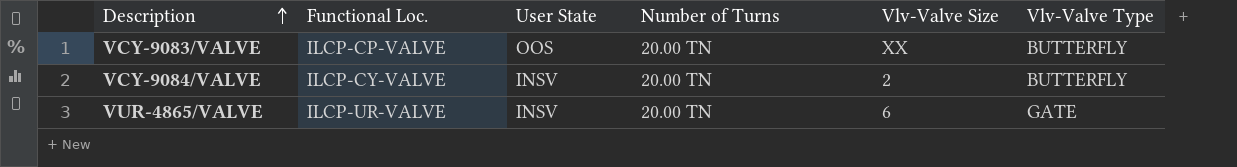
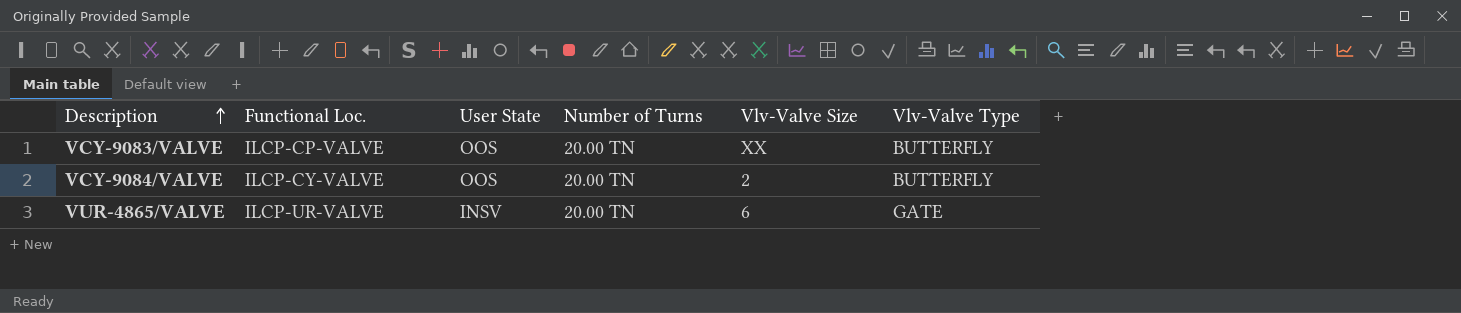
VCY-9084/VALVE | User State: INSV -> OOS

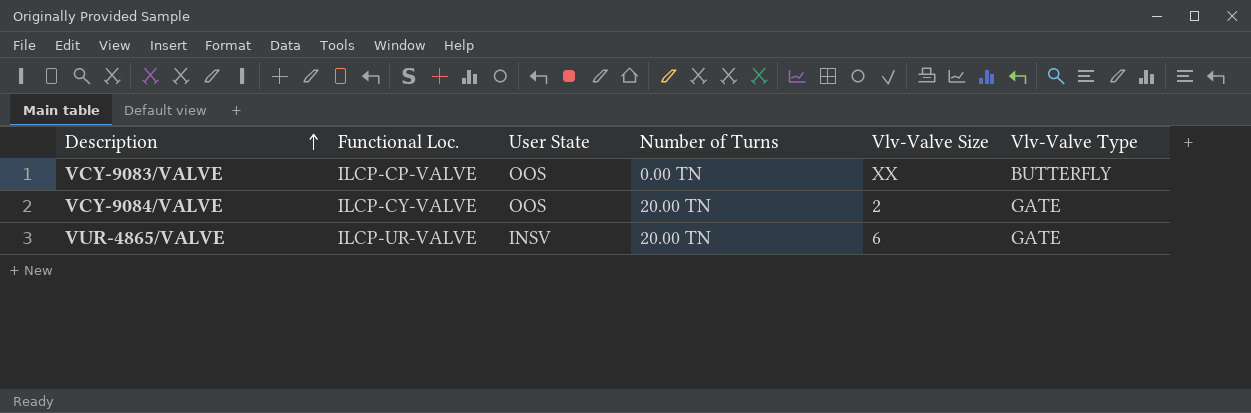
VCY-9083/VALVE | Number of Turns: 20.00 TN -> 0.00 TN
VCY-9084/VALVE | Vlv-Valve Type: BUTTERFLY -> GATE

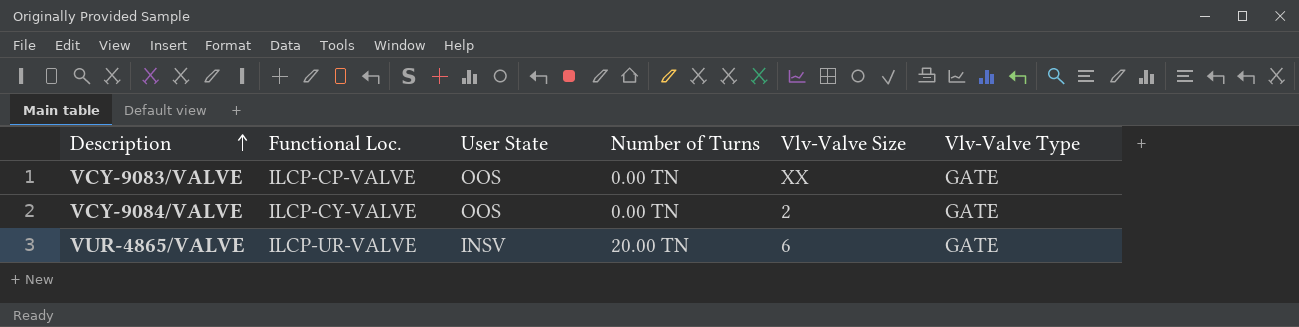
VCY-9083/VALVE | Vlv-Valve Type: BUTTERFLY -> GATE
VCY-9084/VALVE | Number of Turns: 20.00 TN -> 0.00 TN

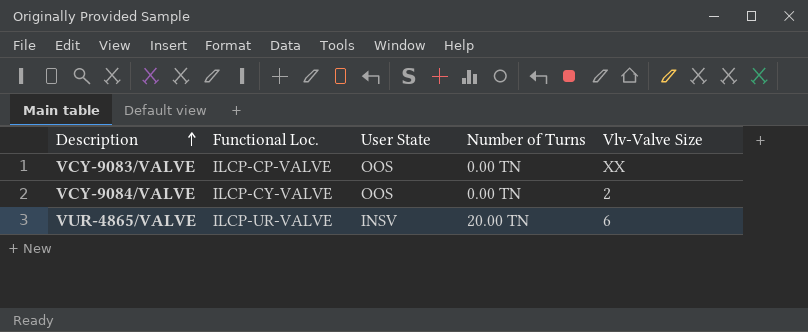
column Vlv-Valve Type | position: 6 -> none

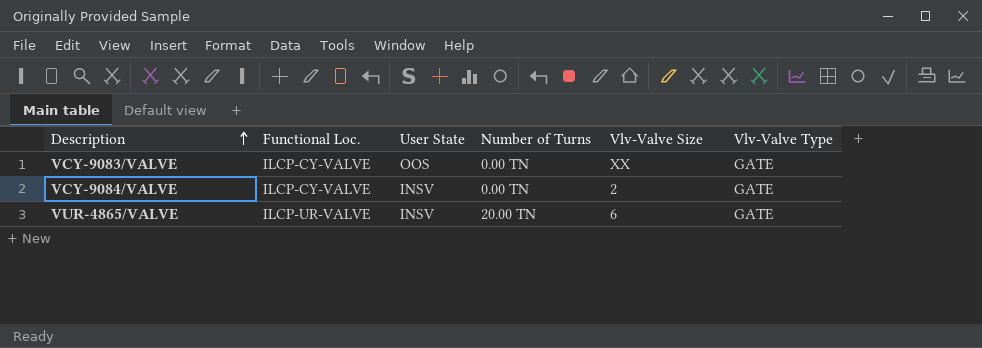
column Vlv-Valve Type | position: none -> 6
VCY-9083/VALVE | Functional Loc.: ILCP-CP-VALVE -> ILCP-CY-VALVE
VCY-9084/VALVE | User State: OOS -> INSV

